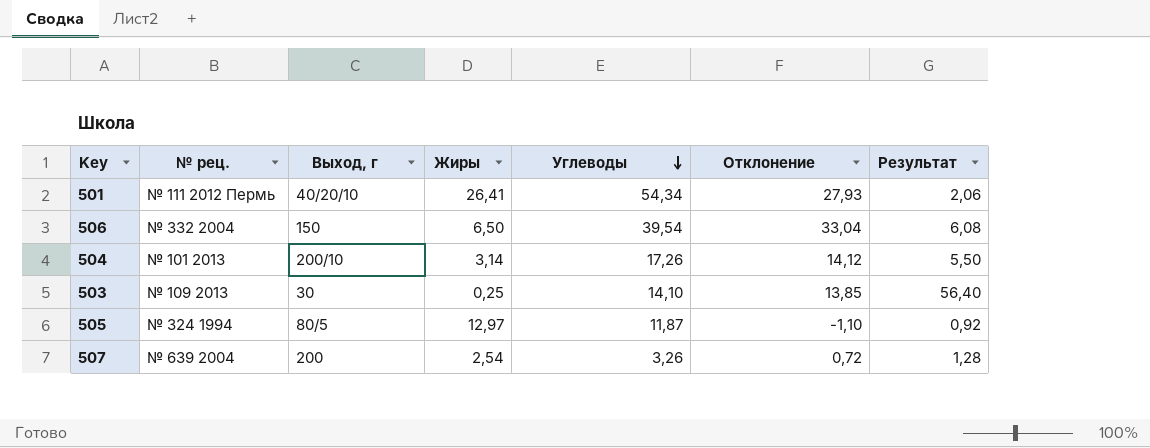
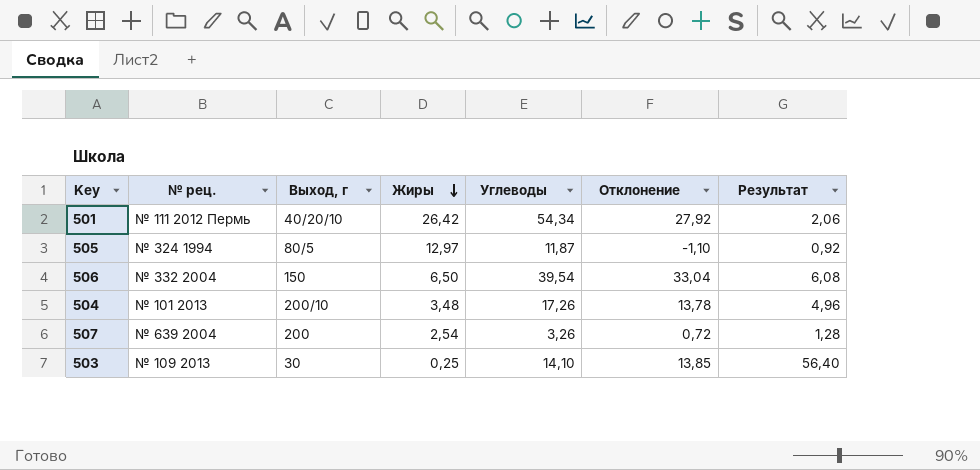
row order: Углеводы descending -> Жиры descending
501 | Жиры: 26,41 -> 26,42
501 | Отклонение: 27,93 -> 27,92
504 | Жиры: 3,14 -> 3,48
504 | Отклонение: 14,12 -> 13,78
504 | Результат: 5,50 -> 4,96

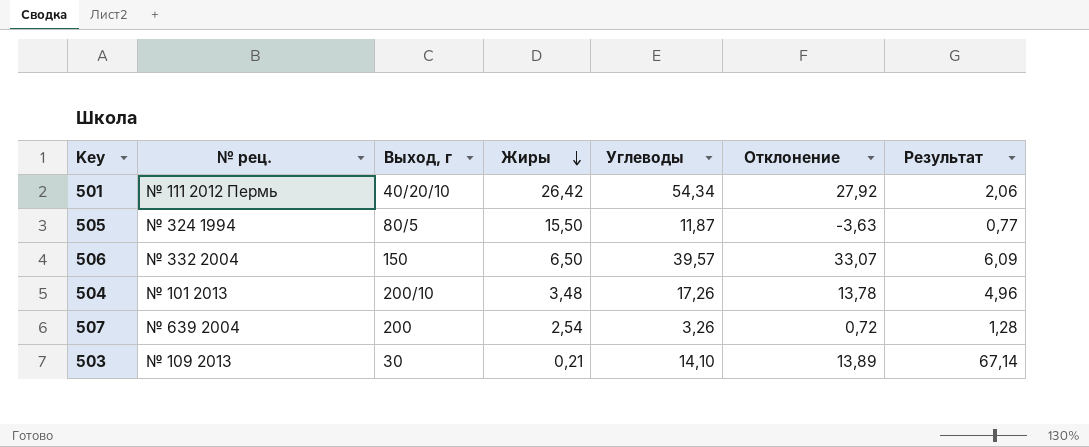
505 | Жиры: 12,97 -> 15,50
505 | Отклонение: -1,10 -> -3,63
505 | Результат: 0,92 -> 0,77
506 | Углеводы: 39,54 -> 39,57
506 | Отклонение: 33,04 -> 33,07
506 | Результат: 6,08 -> 6,09
503 | Жиры: 0,25 -> 0,21
503 | Отклонение: 13,85 -> 13,89
503 | Результат: 56,40 -> 67,14

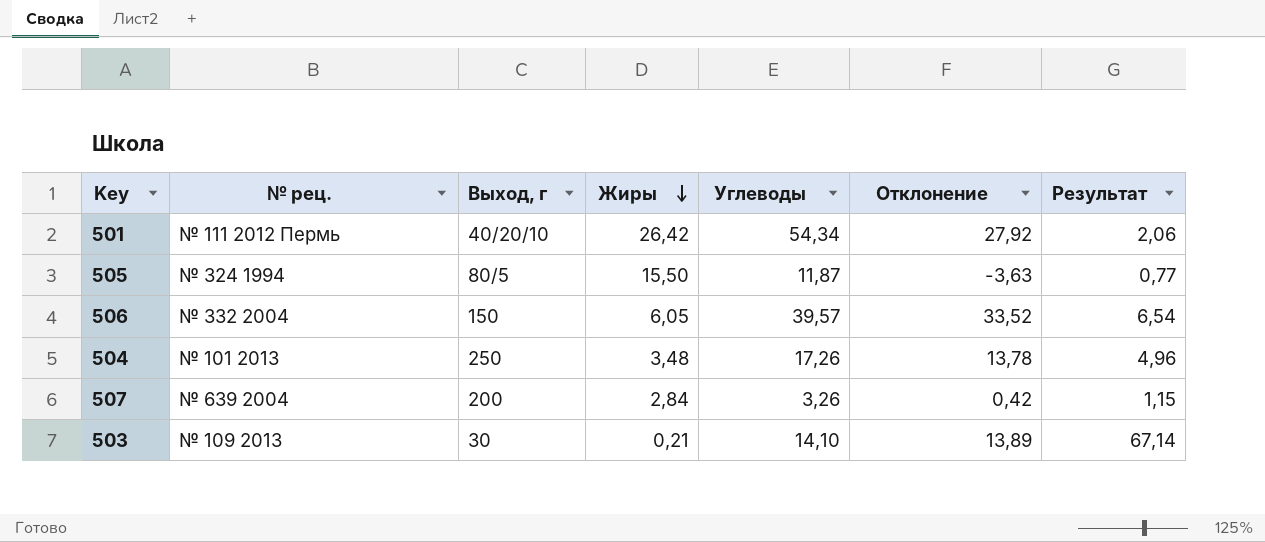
506 | Жиры: 6,50 -> 6,05
506 | Отклонение: 33,07 -> 33,52
506 | Результат: 6,09 -> 6,54
504 | Выход, г: 200/10 -> 250
507 | Жиры: 2,54 -> 2,84
507 | Отклонение: 0,72 -> 0,42
507 | Результат: 1,28 -> 1,15

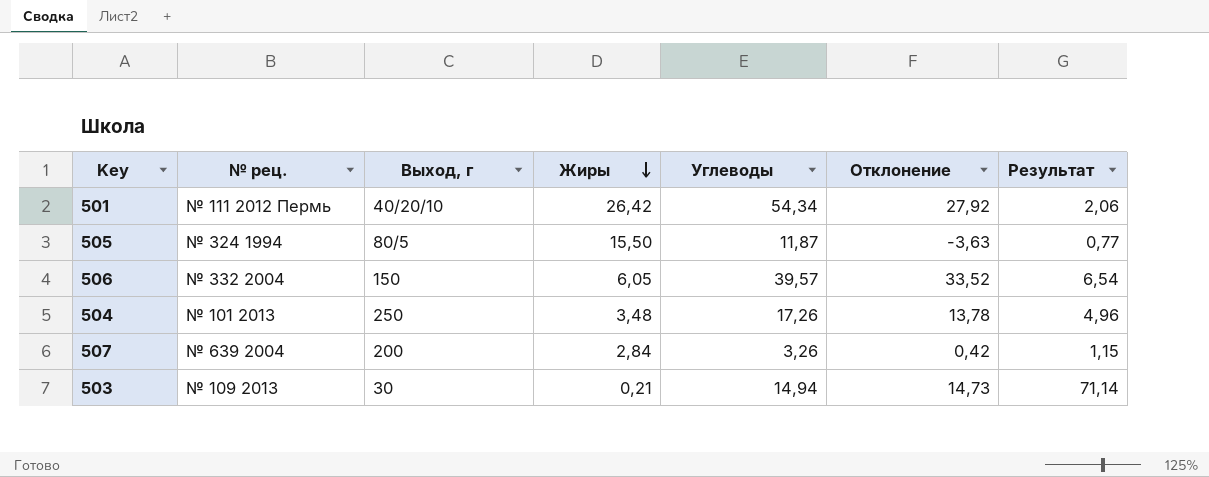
503 | Углеводы: 14,10 -> 14,94
503 | Отклонение: 13,89 -> 14,73
503 | Результат: 67,14 -> 71,14

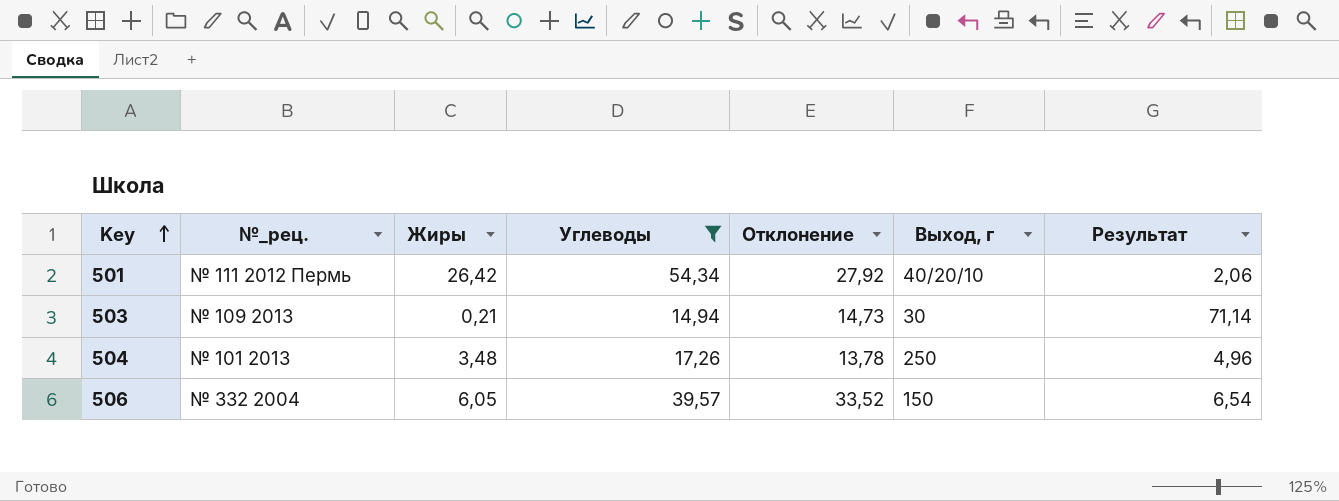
filter: none -> Углеводы >= 14,94
row order: Жиры descending -> Key ascending
column name: № рец. -> №_рец.
column Выход, г | position: 3 -> 6

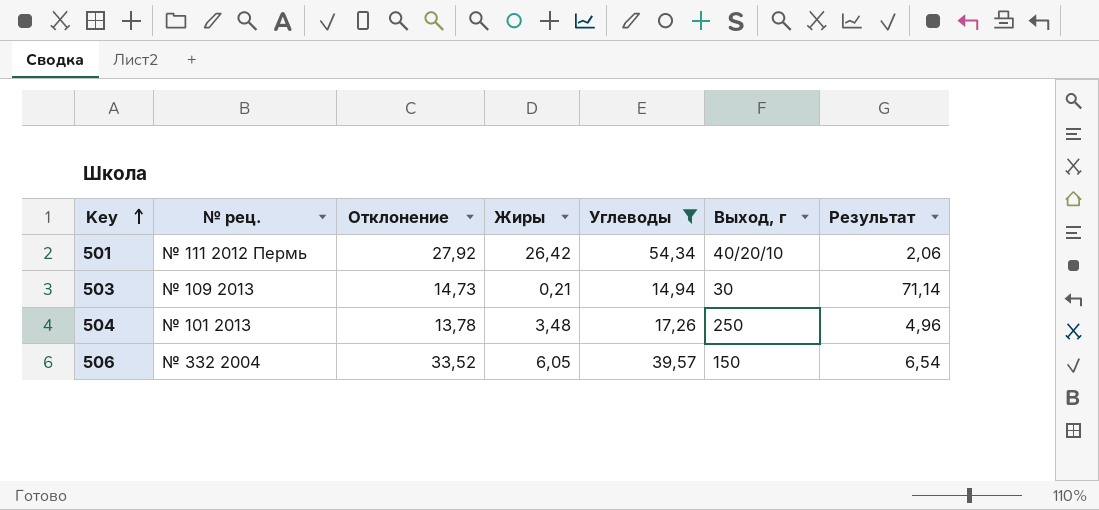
column name: №_рец. -> № рец.
column Отклонение | position: 5 -> 3

